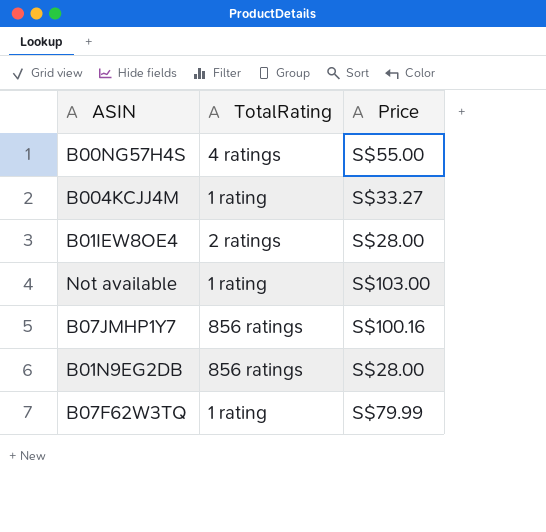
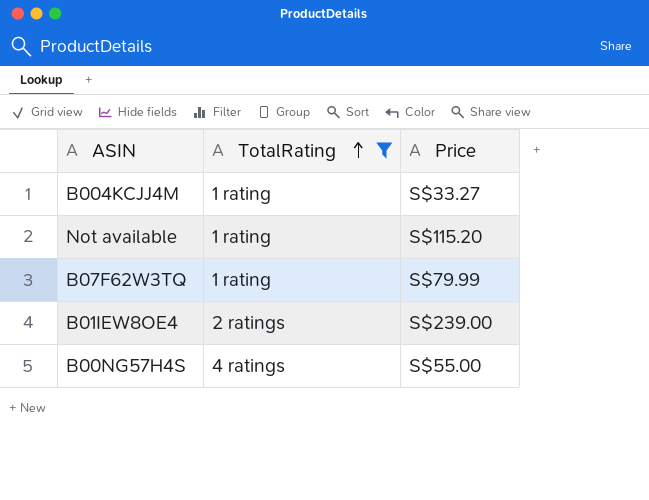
filter: none -> TotalRating != 856 ratings
row order: none -> TotalRating ascending
Not available | Price: S$103.00 -> S$115.20
B01IEW8OE4 | Price: S$28.00 -> S$239.00

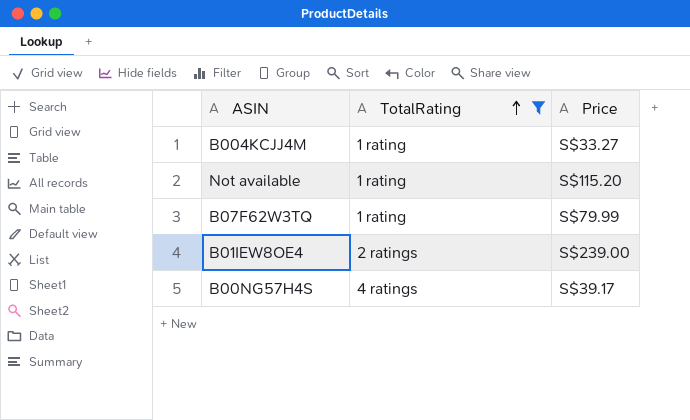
B00NG57H4S | Price: S$55.00 -> S$39.17

